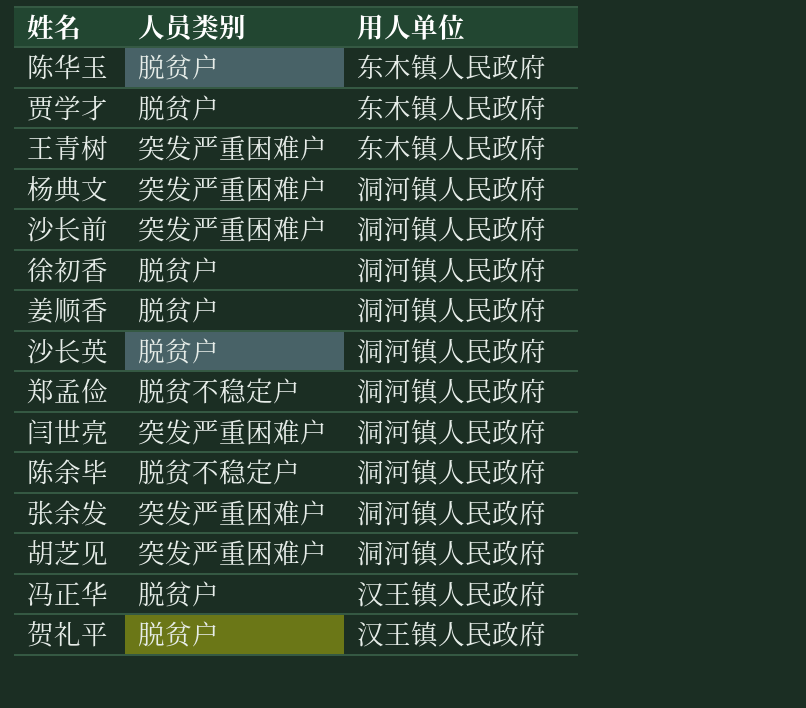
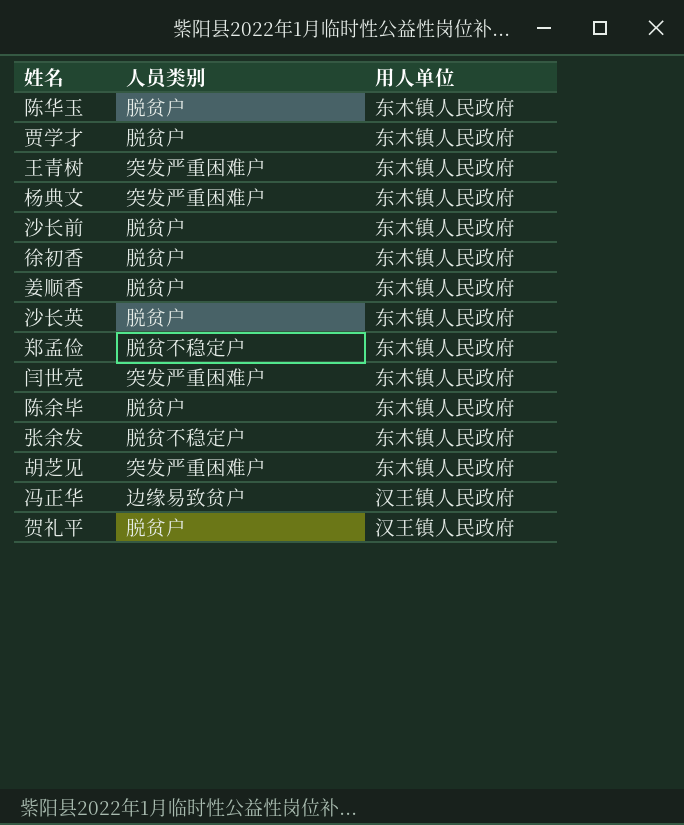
杨典文 | 用人单位: 洞河镇人民政府 -> 东木镇人民政府
沙长前 | 人员类别: 突发严重困难户 -> 脱贫户
沙长前 | 用人单位: 洞河镇人民政府 -> 东木镇人民政府
徐初香 | 用人单位: 洞河镇人民政府 -> 东木镇人民政府
姜顺香 | 用人单位: 洞河镇人民政府 -> 东木镇人民政府
沙长英 | 用人单位: 洞河镇人民政府 -> 东木镇人民政府
郑孟俭 | 用人单位: 洞河镇人民政府 -> 东木镇人民政府
闫世亮 | 用人单位: 洞河镇人民政府 -> 东木镇人民政府
陈余毕 | 人员类别: 脱贫不稳定户 -> 脱贫户
陈余毕 | 用人单位: 洞河镇人民政府 -> 东木镇人民政府
张余发 | 人员类别: 突发严重困难户 -> 脱贫不稳定户
张余发 | 用人单位: 洞河镇人民政府 -> 东木镇人民政府
胡芝见 | 用人单位: 洞河镇人民政府 -> 东木镇人民政府
冯正华 | 人员类别: 脱贫户 -> 边缘易致贫户

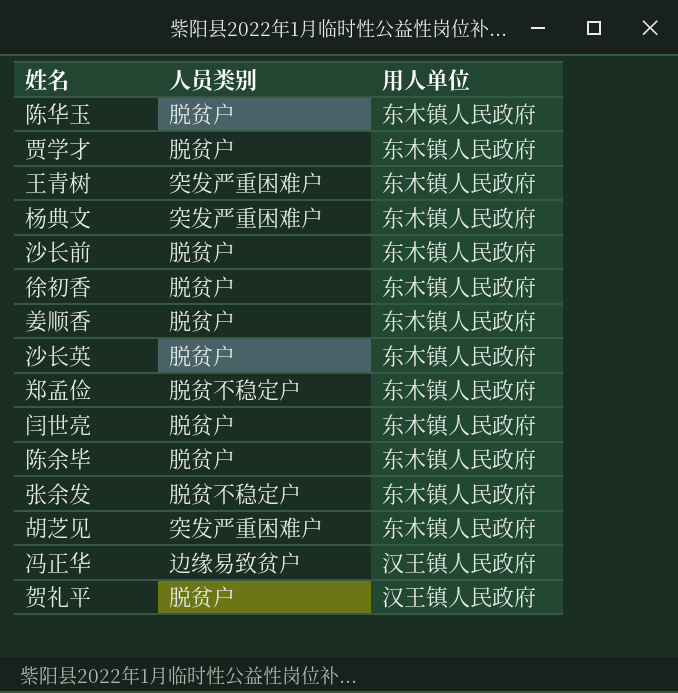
闫世亮 | 人员类别: 突发严重困难户 -> 脱贫户

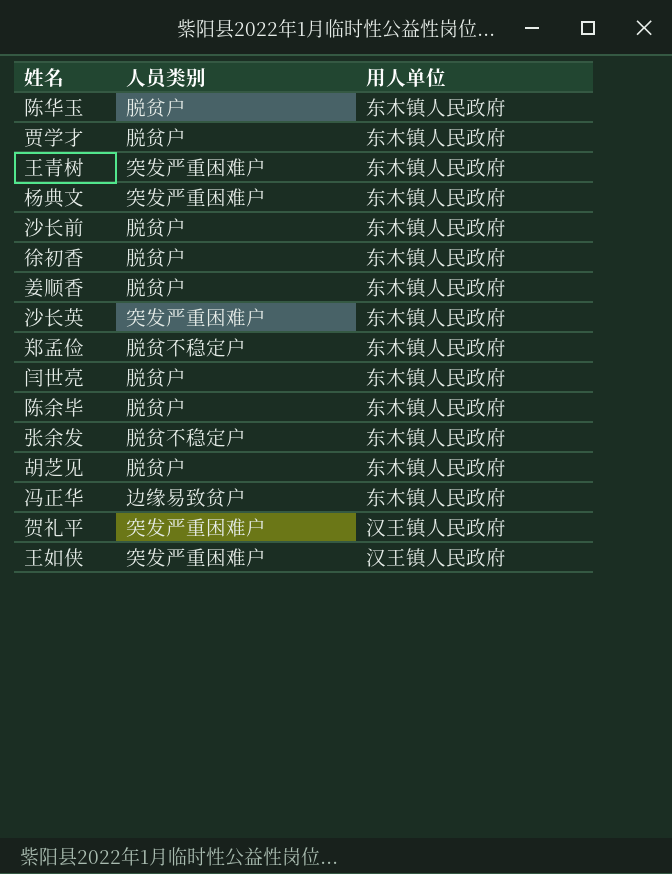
沙长英 | 人员类别: 脱贫户 -> 突发严重困难户
胡芝见 | 人员类别: 突发严重困难户 -> 脱贫户
冯正华 | 用人单位: 汉王镇人民政府 -> 东木镇人民政府
贺礼平 | 人员类别: 脱贫户 -> 突发严重困难户
row 王如侠: none -> 突发严重困难户 | 汉王镇人民政府

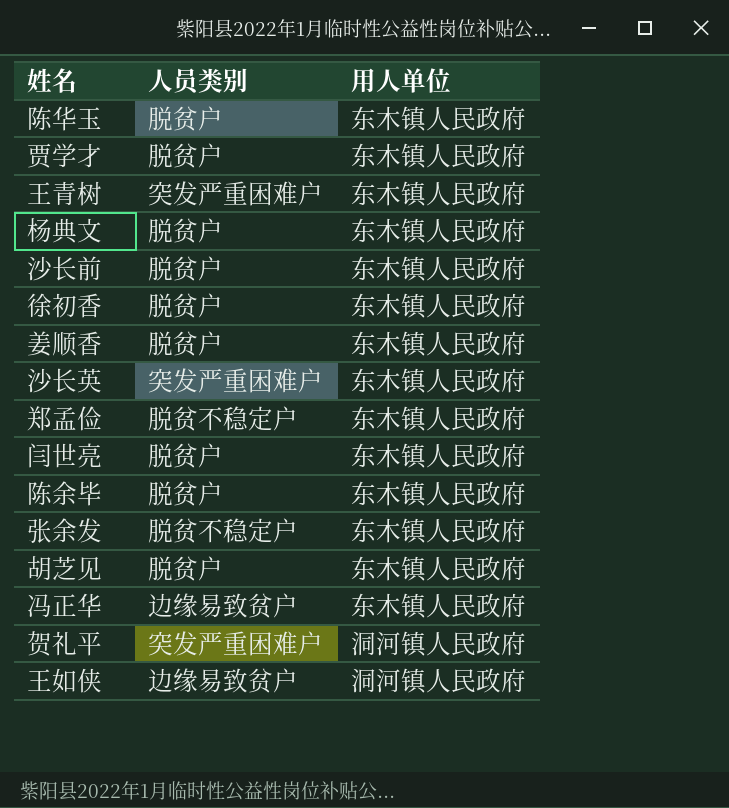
杨典文 | 人员类别: 突发严重困难户 -> 脱贫户
贺礼平 | 用人单位: 汉王镇人民政府 -> 洞河镇人民政府
王如侠 | 人员类别: 突发严重困难户 -> 边缘易致贫户
王如侠 | 用人单位: 汉王镇人民政府 -> 洞河镇人民政府

